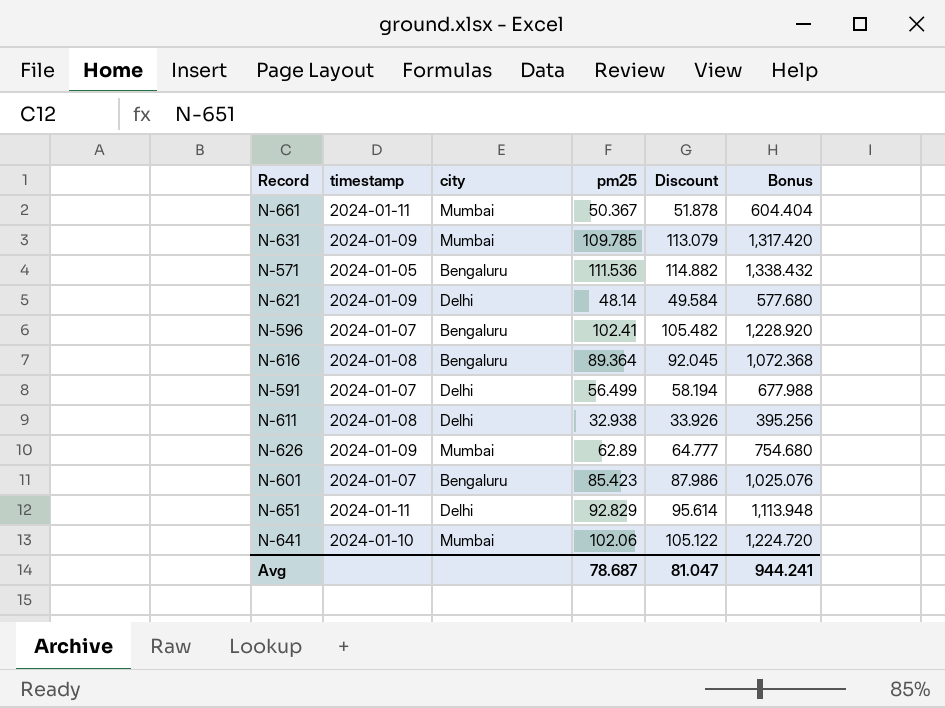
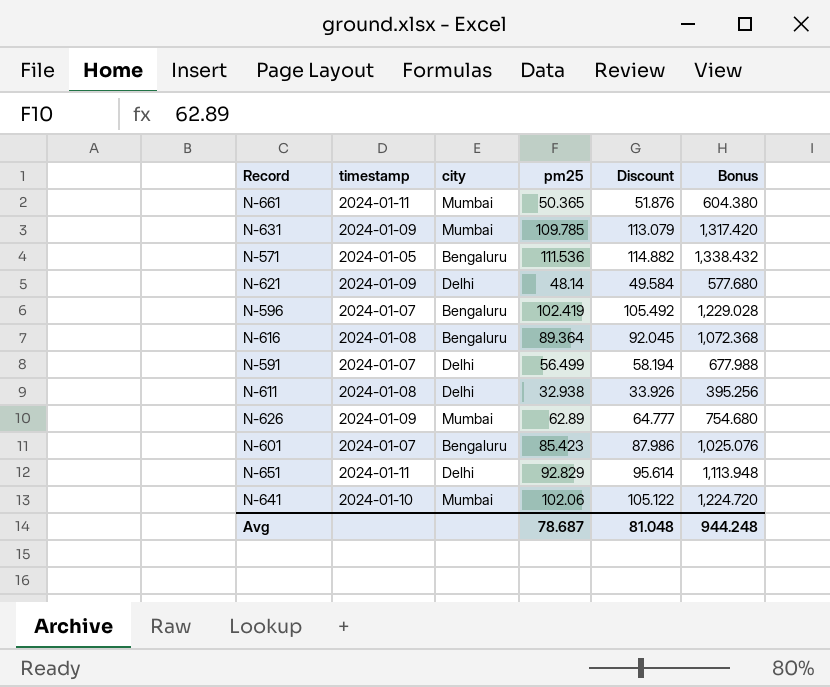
N-661 | pm25: 50.367 -> 50.365
N-661 | Discount: 51.878 -> 51.876
N-661 | Bonus: 604.404 -> 604.380
N-596 | pm25: 102.41 -> 102.419
N-596 | Discount: 105.482 -> 105.492
N-596 | Bonus: 1,228.920 -> 1,229.028
Avg | Discount: 81.047 -> 81.048
Avg | Bonus: 944.241 -> 944.248

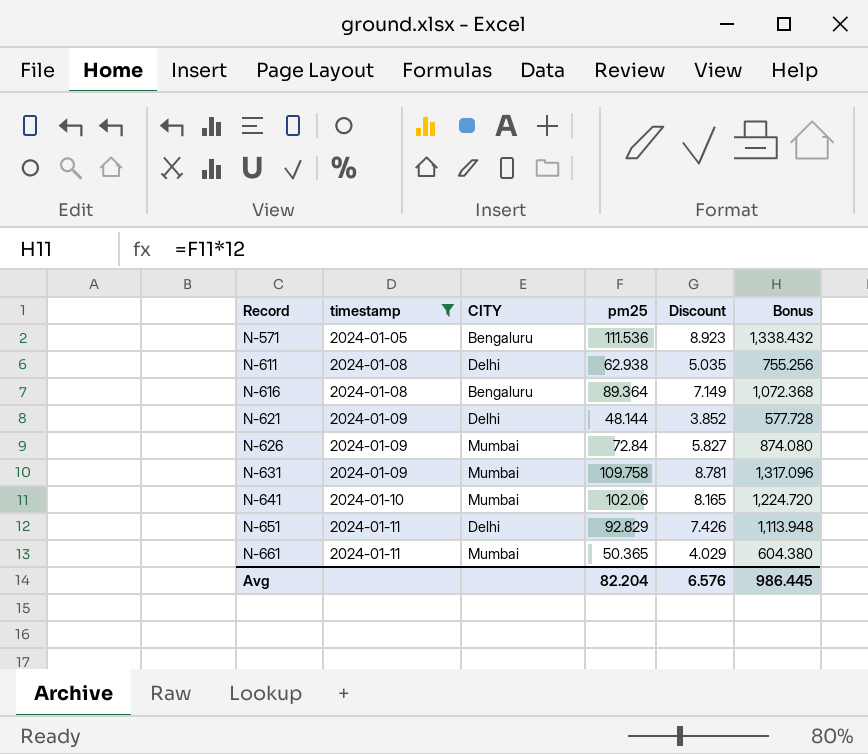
filter: none -> timestamp != 2024-01-07
row order: none -> Record ascending
column name: city -> CITY
column Discount | formula: [pm25] * 1.03 -> [pm25] * 0.08
N-611 | pm25: 32.938 -> 62.938
N-611 | Bonus: 395.256 -> 755.256
N-621 | pm25: 48.14 -> 48.144
N-621 | Bonus: 577.680 -> 577.728
N-626 | pm25: 62.89 -> 72.84
N-626 | Bonus: 754.680 -> 874.080
N-631 | pm25: 109.785 -> 109.758
N-631 | Bonus: 1,317.420 -> 1,317.096
Avg | pm25: 78.687 -> 82.204
Avg | Discount: 81.048 -> 6.576
Avg | Bonus: 944.248 -> 986.445

